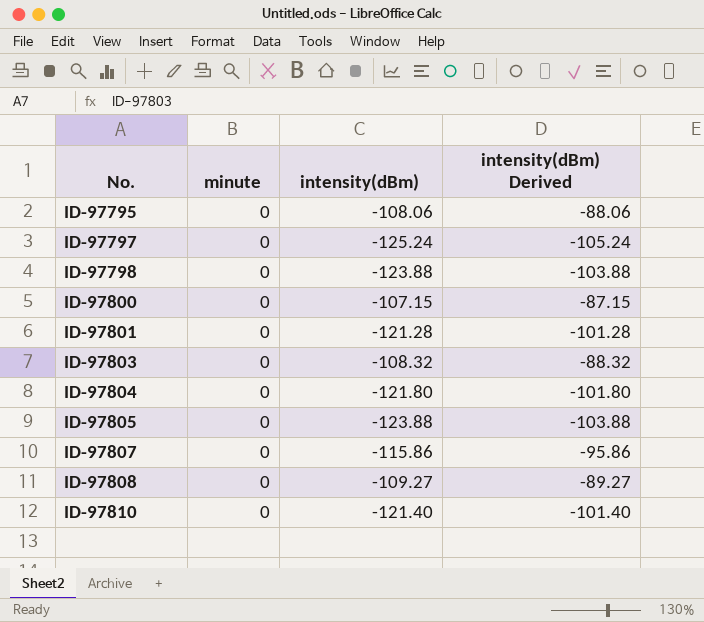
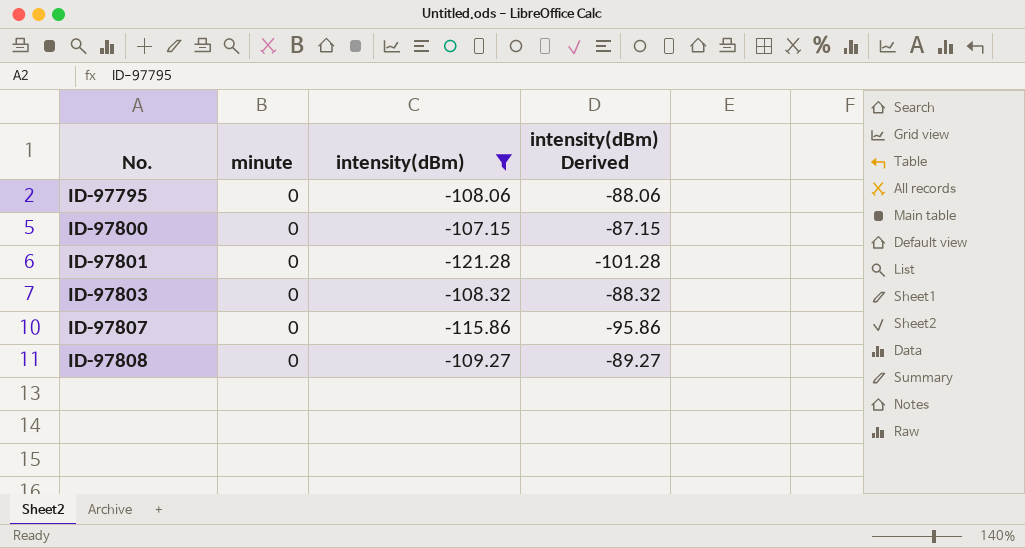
filter: none -> intensity(dBm) >= -121.28

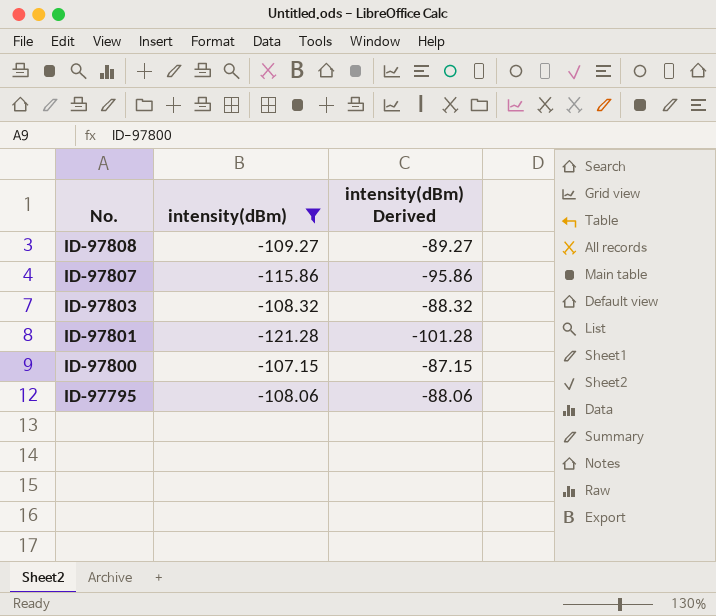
row order: No. ascending -> No. descending
column minute | position: 2 -> none

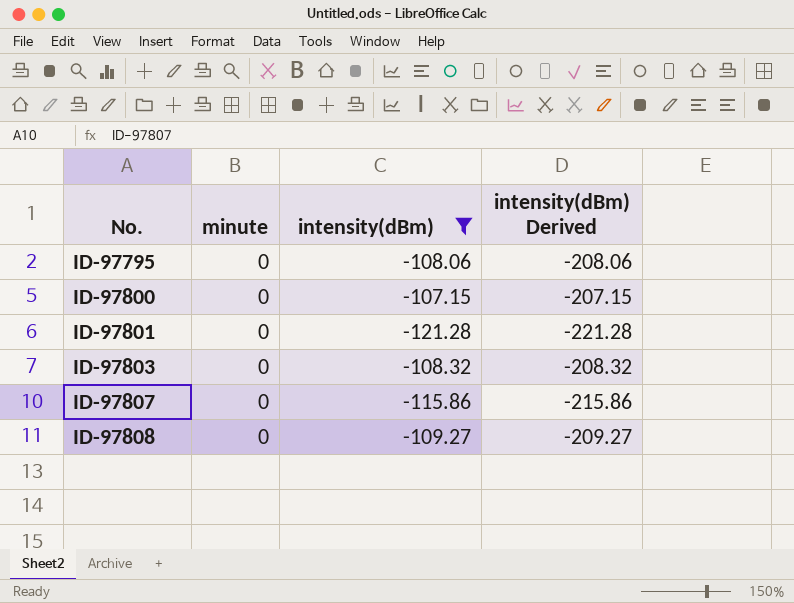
row order: No. descending -> No. ascending
column minute | position: none -> 2
column intensity(dBm) Derived | formula: [intensity(dBm)] + 20 -> [intensity(dBm)] - 100

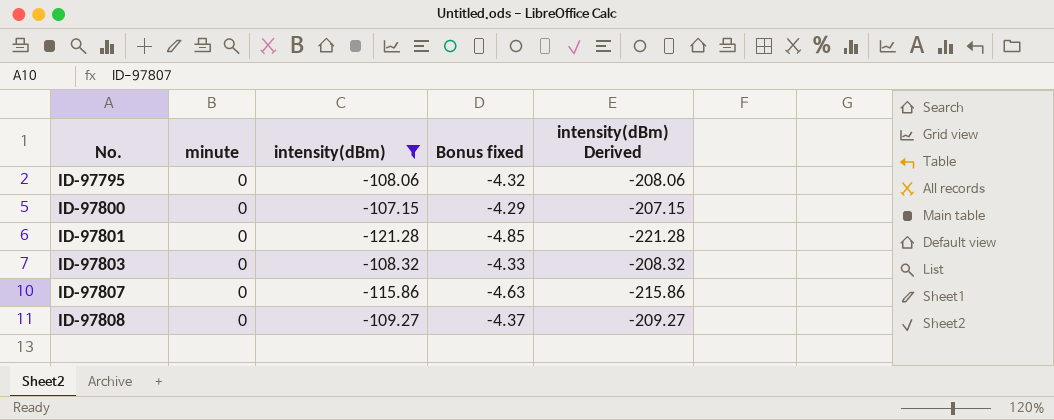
column Bonus fixed | formula: none -> [intensity(dBm)] * 0.04

